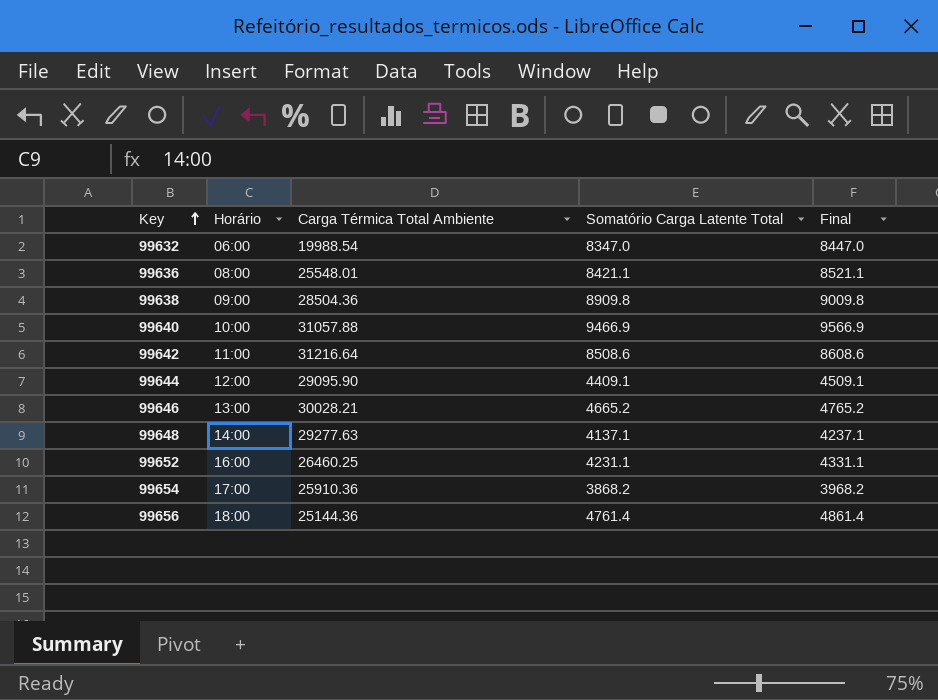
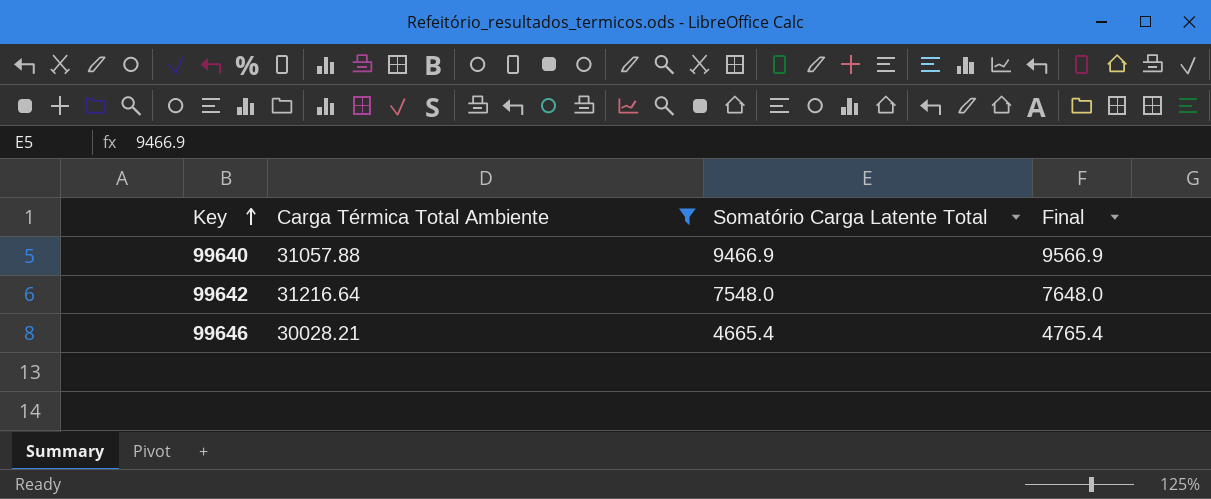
filter: none -> Carga Térmica Total Ambiente >= 30028.21
column Horário | position: 2 -> none
99642 | Somatório Carga Latente Total: 8508.6 -> 7548.0
99642 | Final: 8608.6 -> 7648.0
99646 | Somatório Carga Latente Total: 4665.2 -> 4665.4
99646 | Final: 4765.2 -> 4765.4

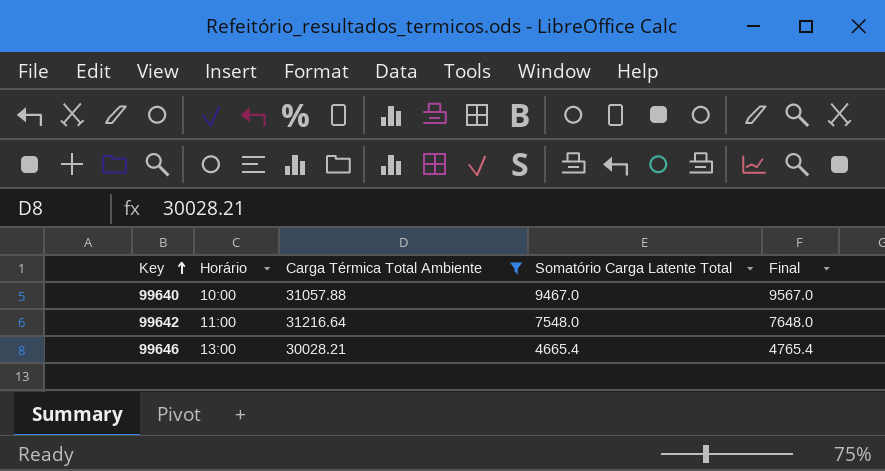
column Horário | position: none -> 2
99640 | Somatório Carga Latente Total: 9466.9 -> 9467.0
99640 | Final: 9566.9 -> 9567.0

